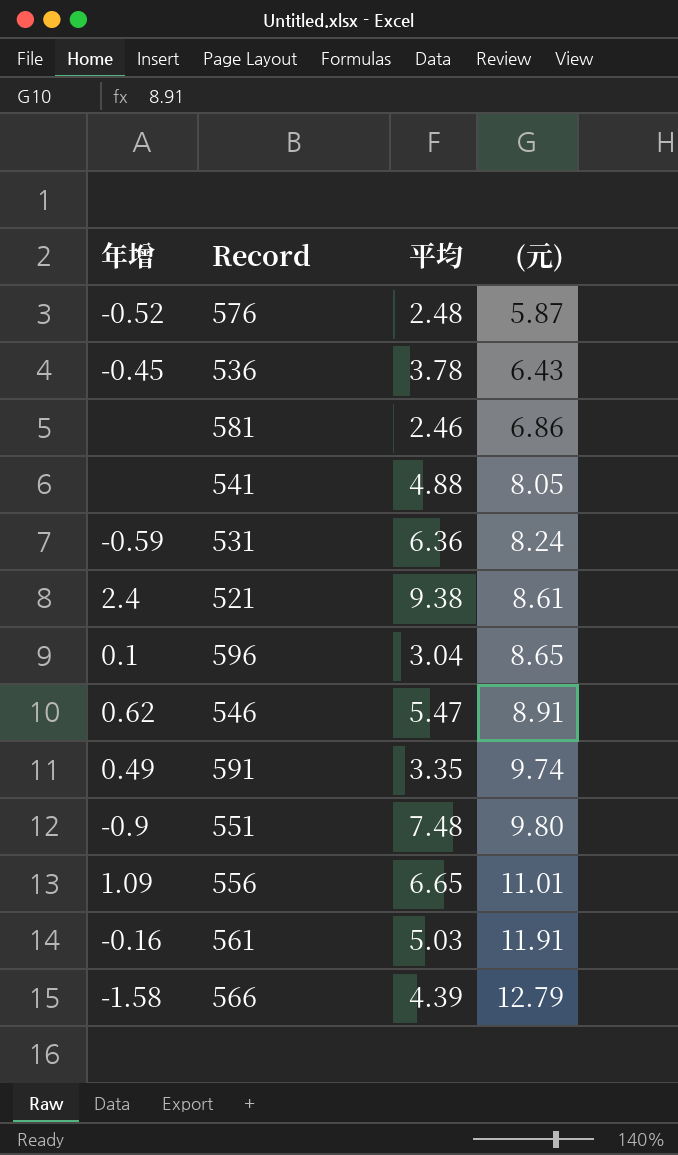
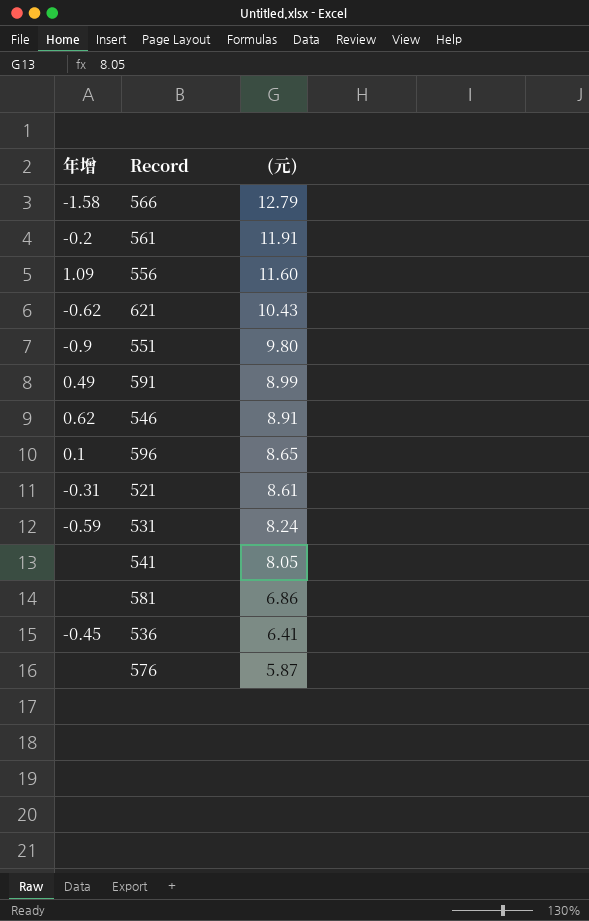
row order: (元) ascending -> (元) descending
column 平均 | position: 3 -> none
561 | 年增: -0.16 -> -0.2
556 | (元): 11.01 -> 11.60
row 621: none -> -0.62 | 10.43
591 | (元): 9.74 -> 8.99
521 | 年增: 2.4 -> -0.31
536 | (元): 6.43 -> 6.41
576 | 年增: -0.52 -> none

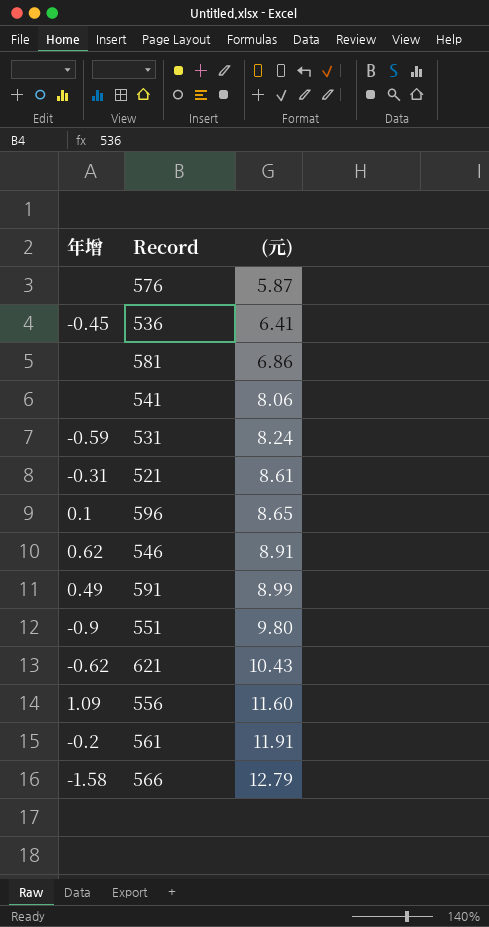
row order: (元) descending -> (元) ascending
541 | (元): 8.05 -> 8.06

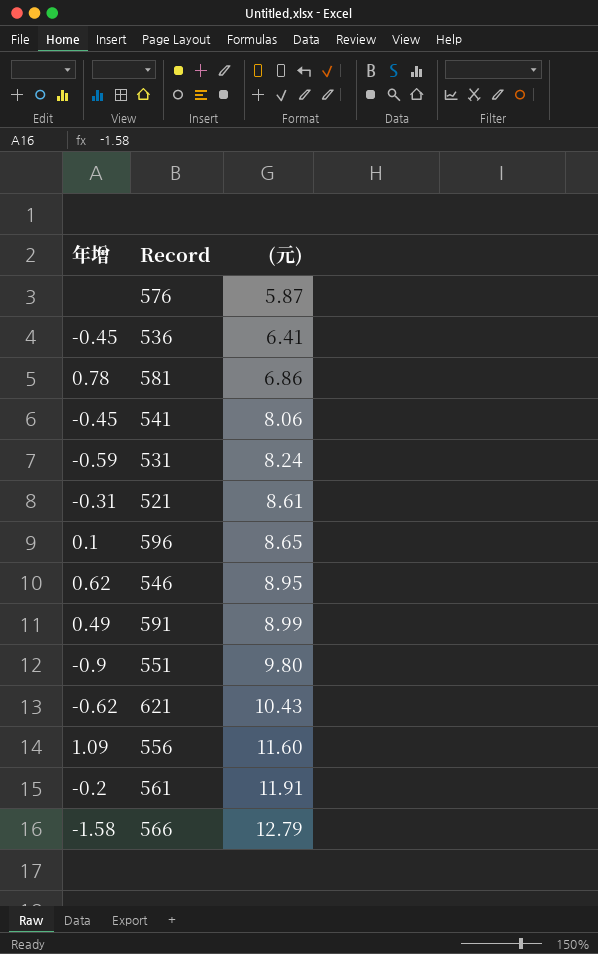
581 | 年增: none -> 0.78
541 | 年增: none -> -0.45
546 | (元): 8.91 -> 8.95

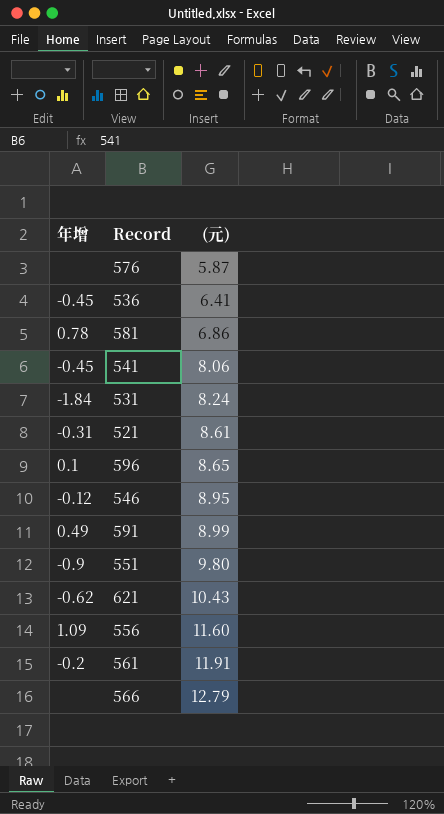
531 | 年增: -0.59 -> -1.84
546 | 年增: 0.62 -> -0.12
566 | 年增: -1.58 -> none

